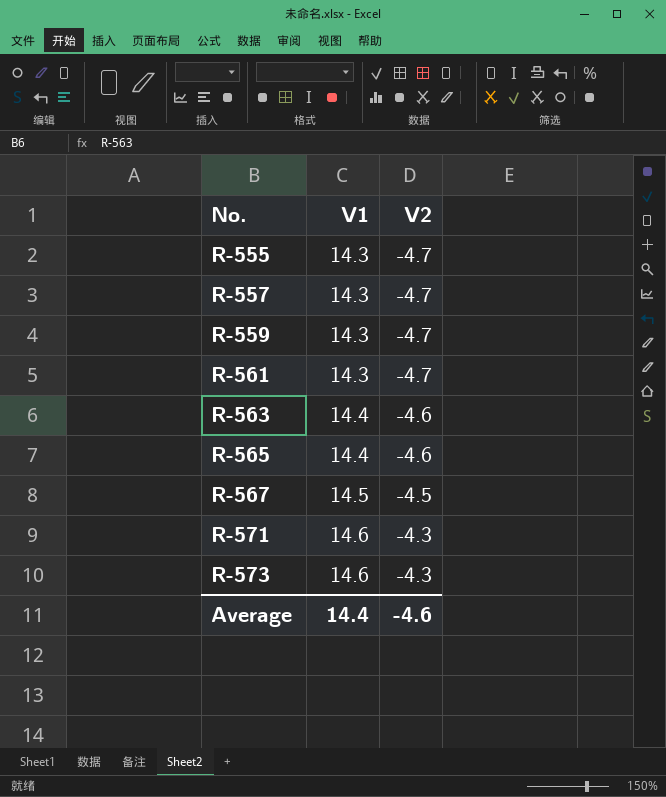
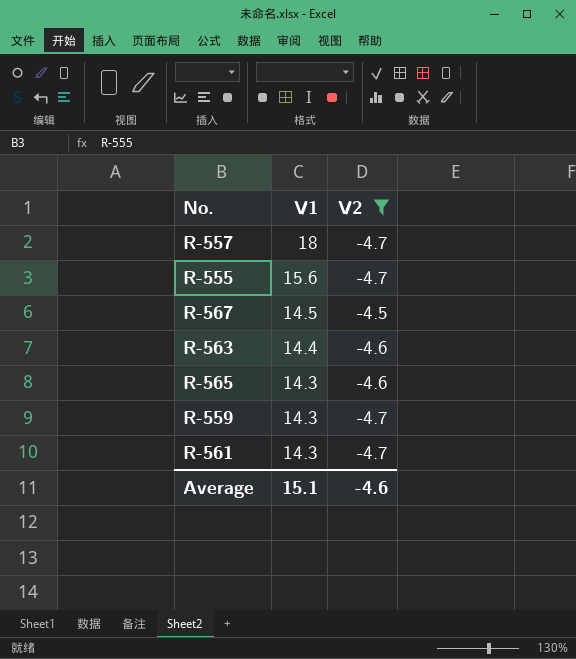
filter: none -> V2 != -4.3
row order: No. ascending -> V1 descending
R-557 | V1: 14.3 -> 18
R-555 | V1: 14.3 -> 15.6
R-565 | V1: 14.4 -> 14.3
Average | V1: 14.4 -> 15.1

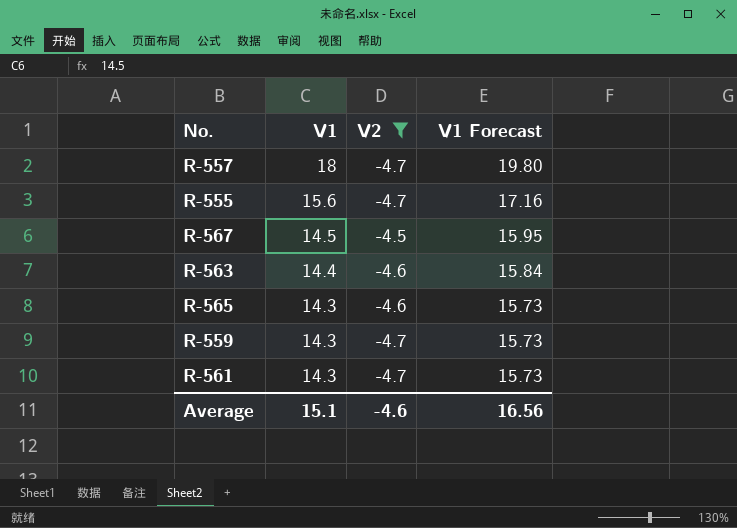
column V1 Forecast | formula: none -> [V1] * 1.1

